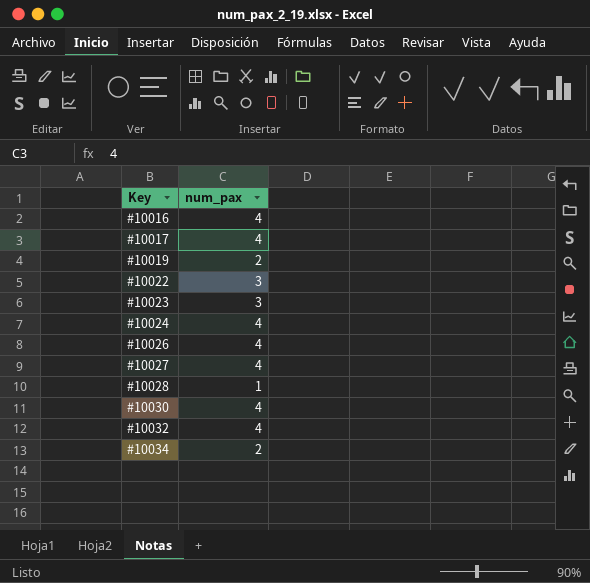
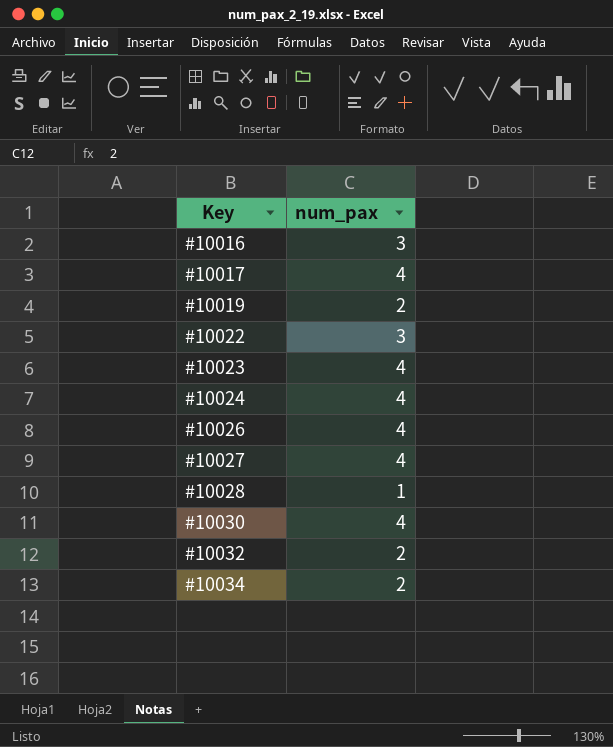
#10016 | num_pax: 4 -> 3
#10023 | num_pax: 3 -> 4
#10032 | num_pax: 4 -> 2

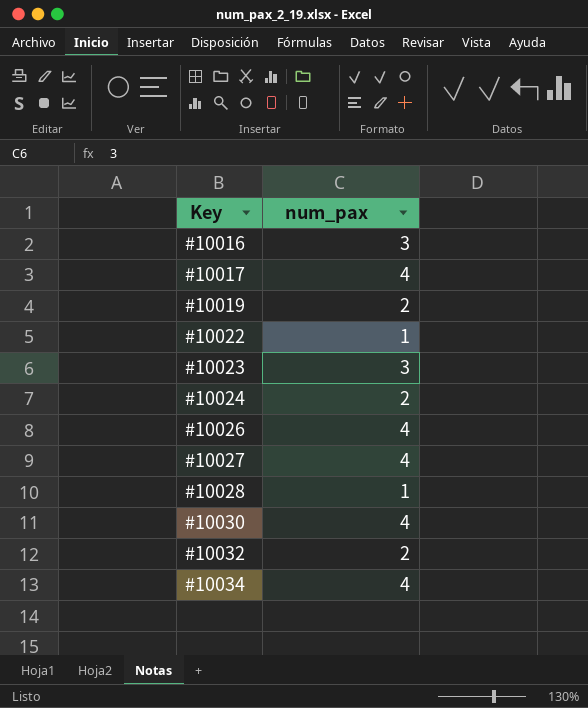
#10022 | num_pax: 3 -> 1
#10023 | num_pax: 4 -> 3
#10024 | num_pax: 4 -> 2
#10034 | num_pax: 2 -> 4

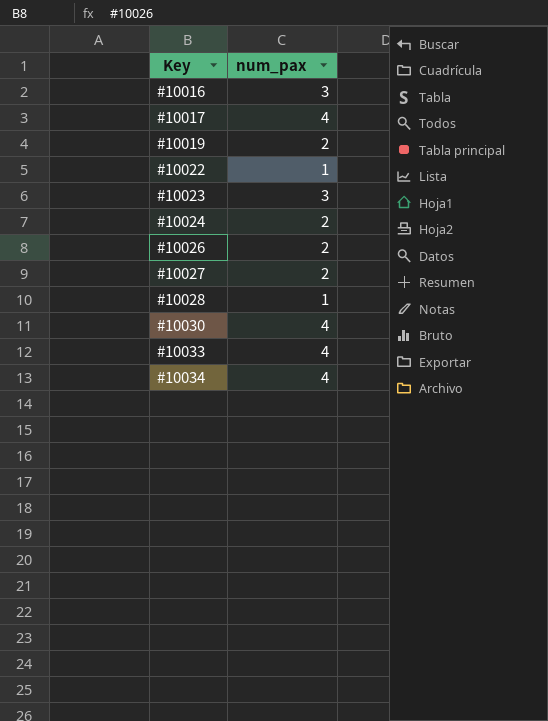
row #10032: 2 -> none
#10026 | num_pax: 4 -> 2
#10027 | num_pax: 4 -> 2
row #10033: none -> 4

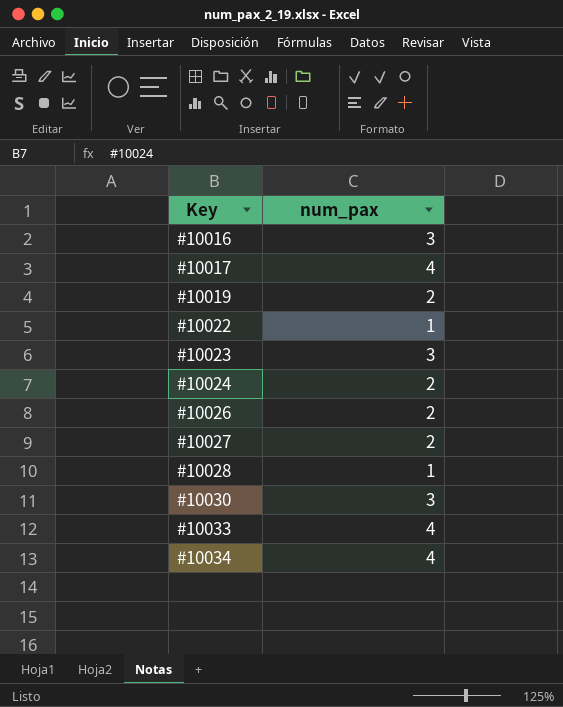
#10030 | num_pax: 4 -> 3

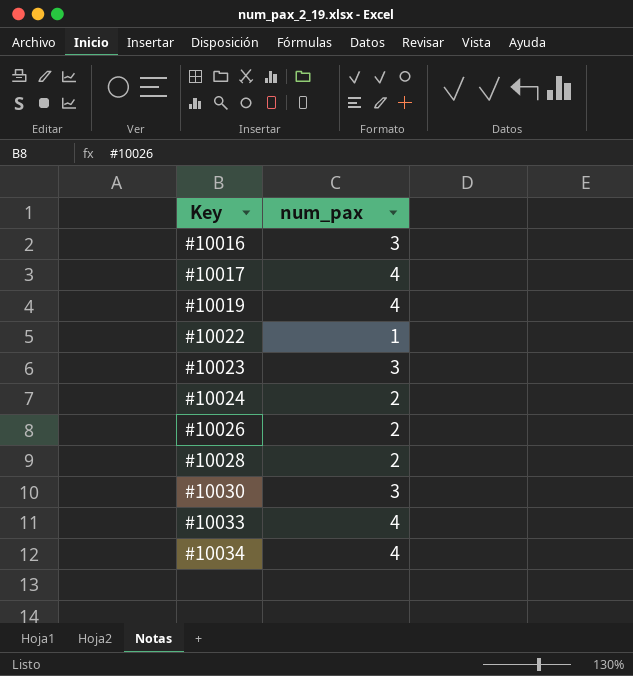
row #10027: 2 -> none
#10019 | num_pax: 2 -> 4
#10028 | num_pax: 1 -> 2

